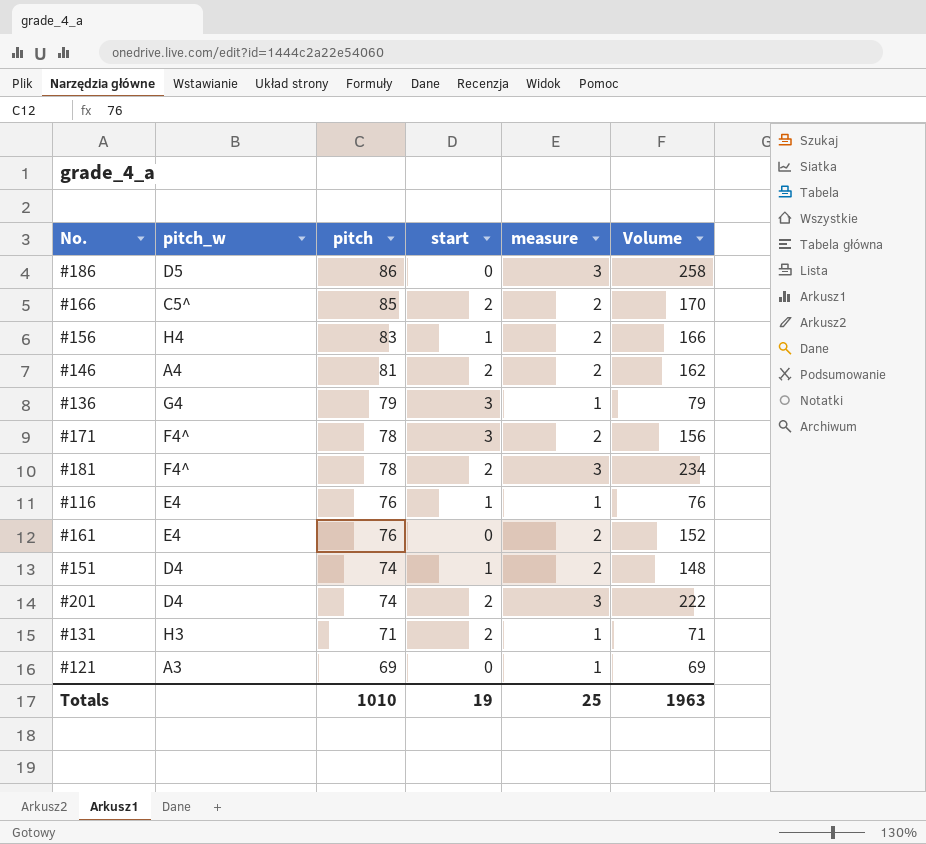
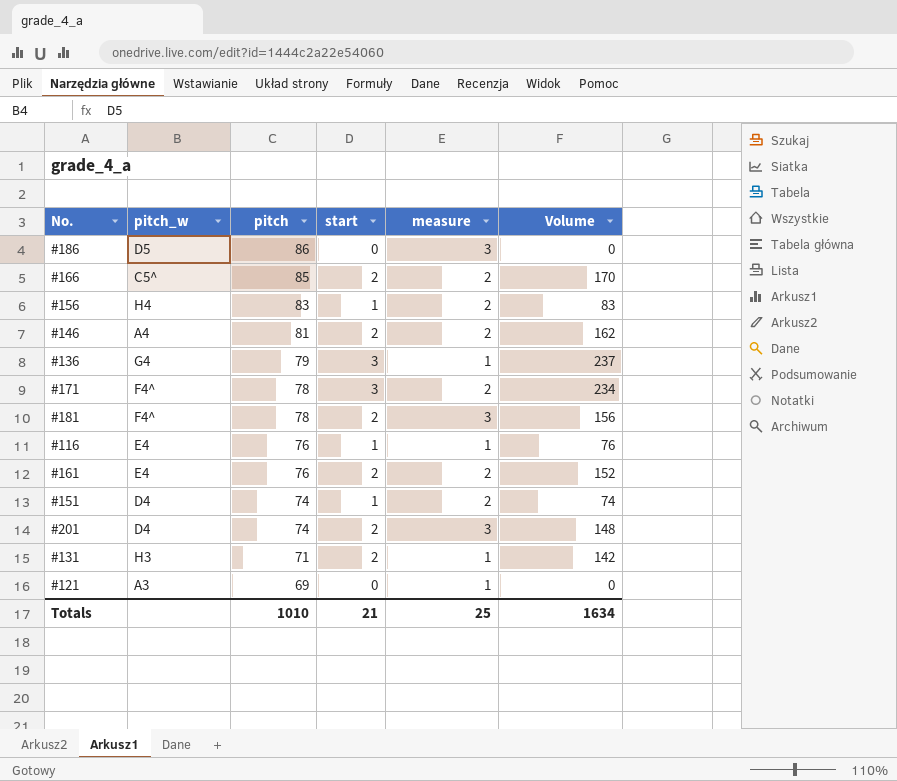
column Volume | formula: [pitch] * [measure] -> [pitch] * [start]
#161 | start: 0 -> 2
Totals | start: 19 -> 21
Totals | Volume: 1963 -> 1634

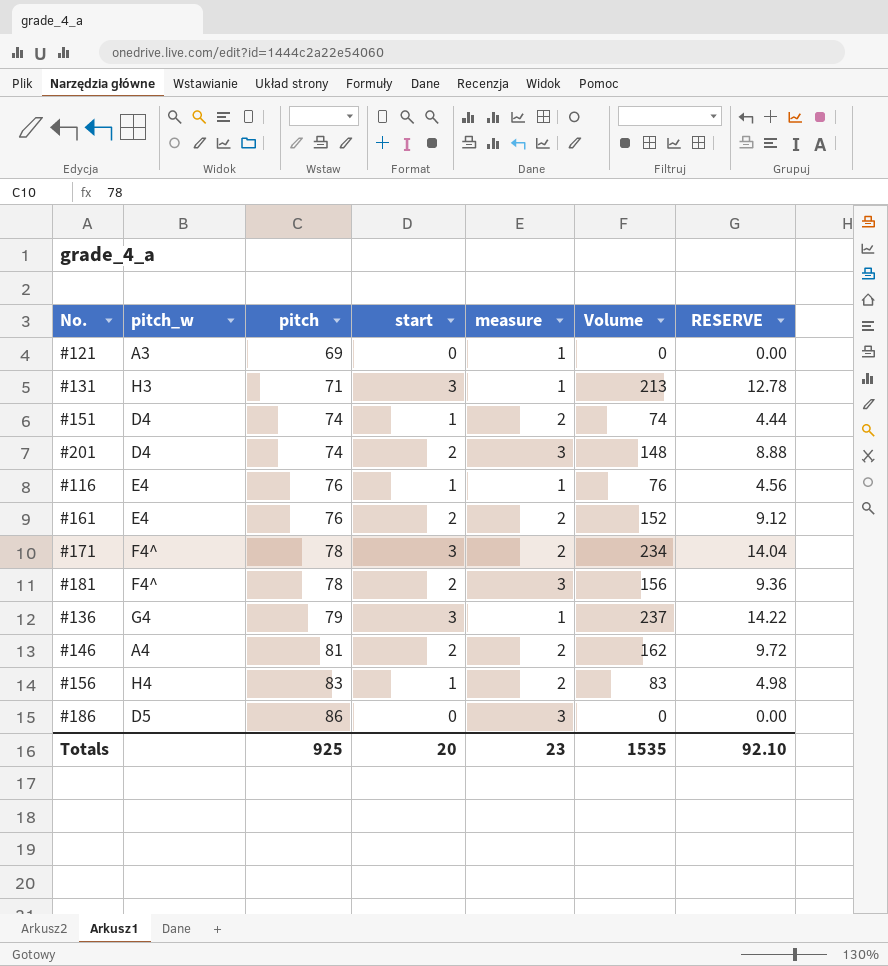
row order: pitch descending -> pitch ascending
column RESERVE | formula: none -> [Volume] * 0.06
row #166: C5^ | 85 | 2 | 2 | 170 -> none
#131 | start: 2 -> 3
#131 | Volume: 142 -> 213
Totals | pitch: 1010 -> 925
Totals | start: 21 -> 20
Totals | measure: 25 -> 23
Totals | Volume: 1634 -> 1535

